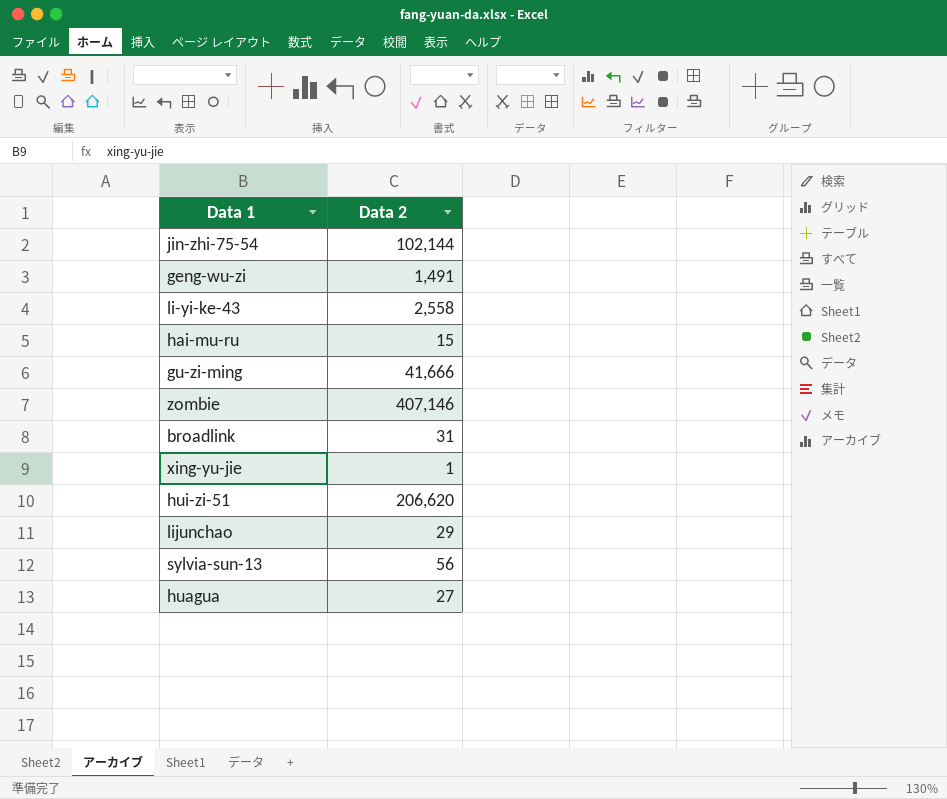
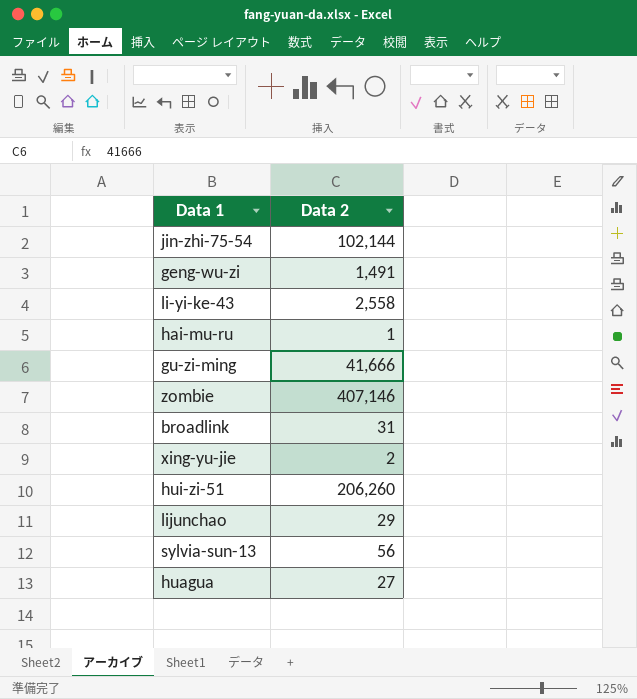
hai-mu-ru | Data 2: 15 -> 1
xing-yu-jie | Data 2: 1 -> 2
hui-zi-51 | Data 2: 206,620 -> 206,260

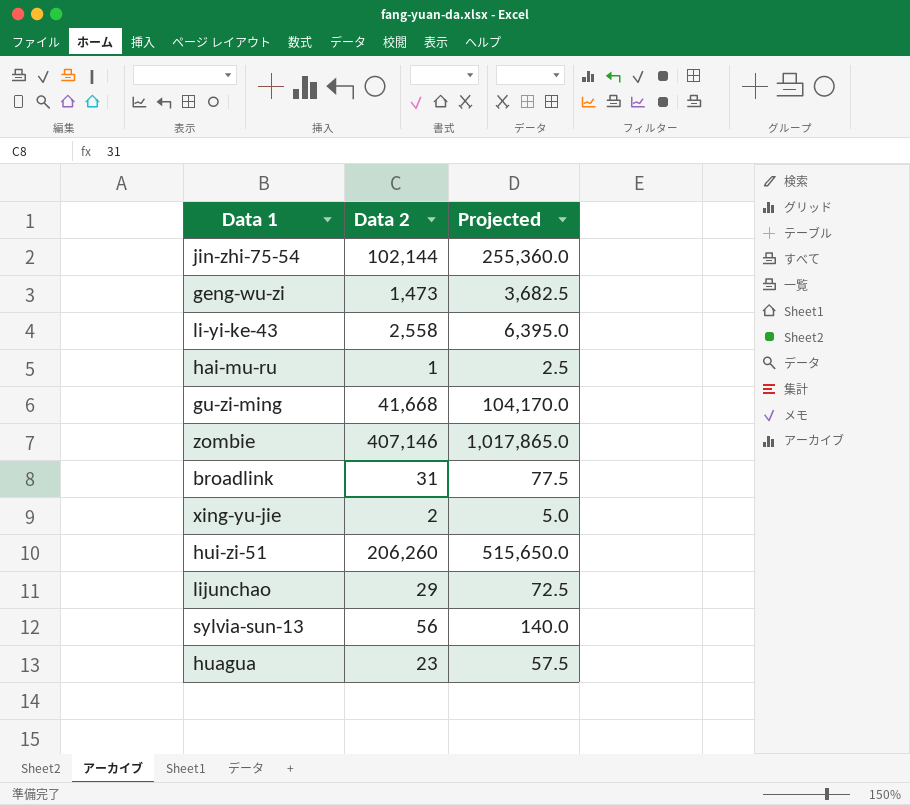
column Projected | formula: none -> [Data 2] * 2.5
geng-wu-zi | Data 2: 1,491 -> 1,473
gu-zi-ming | Data 2: 41,666 -> 41,668
huagua | Data 2: 27 -> 23

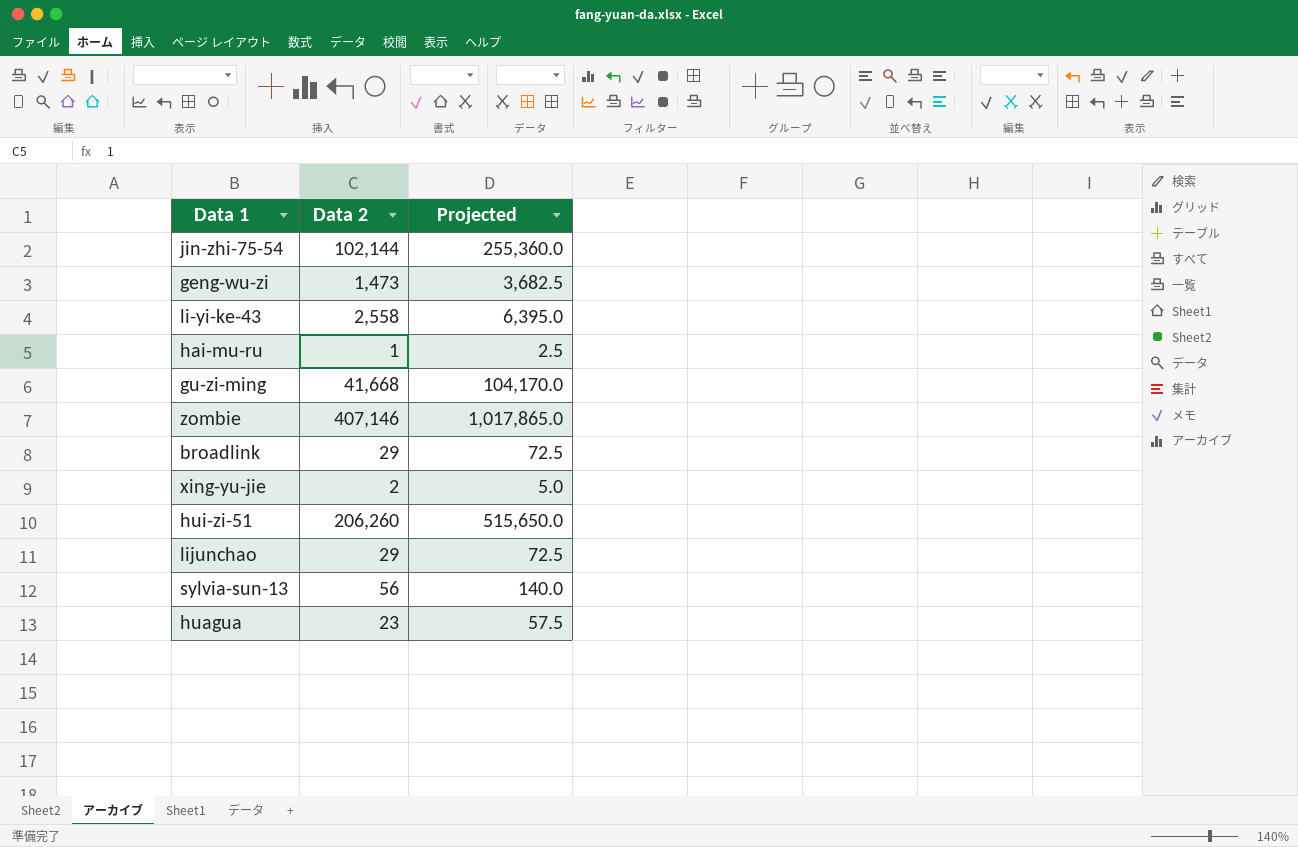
broadlink | Data 2: 31 -> 29
broadlink | Projected: 77.5 -> 72.5

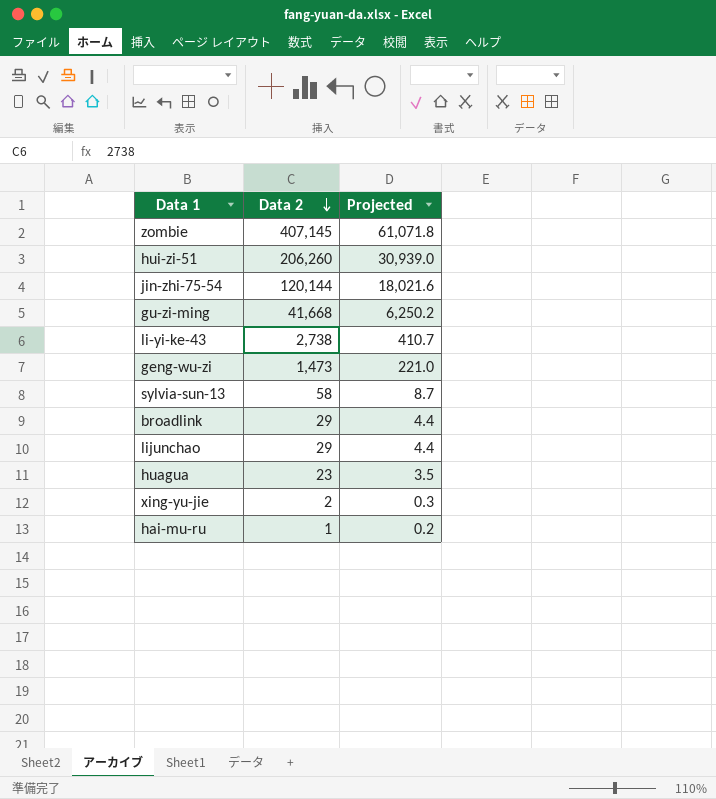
row order: none -> Data 2 descending
column Projected | formula: [Data 2] * 2.5 -> [Data 2] * 0.15
zombie | Data 2: 407,146 -> 407,145
jin-zhi-75-54 | Data 2: 102,144 -> 120,144
li-yi-ke-43 | Data 2: 2,558 -> 2,738
sylvia-sun-13 | Data 2: 56 -> 58

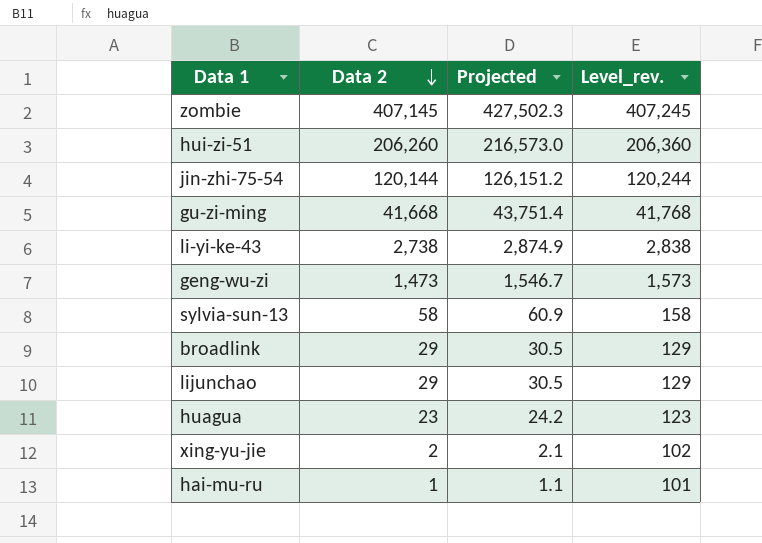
column Projected | formula: [Data 2] * 0.15 -> [Data 2] * 1.05
column Level_rev. | formula: none -> [Data 2] + 100

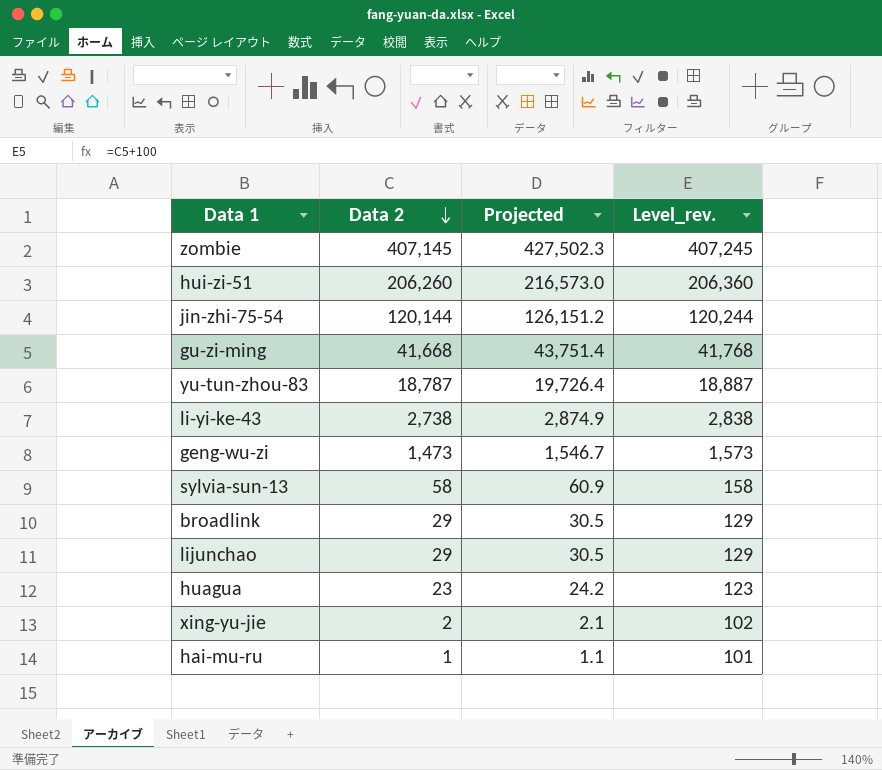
row yu-tun-zhou-83: none -> 18,787 | 19,726.4 | 18,887

